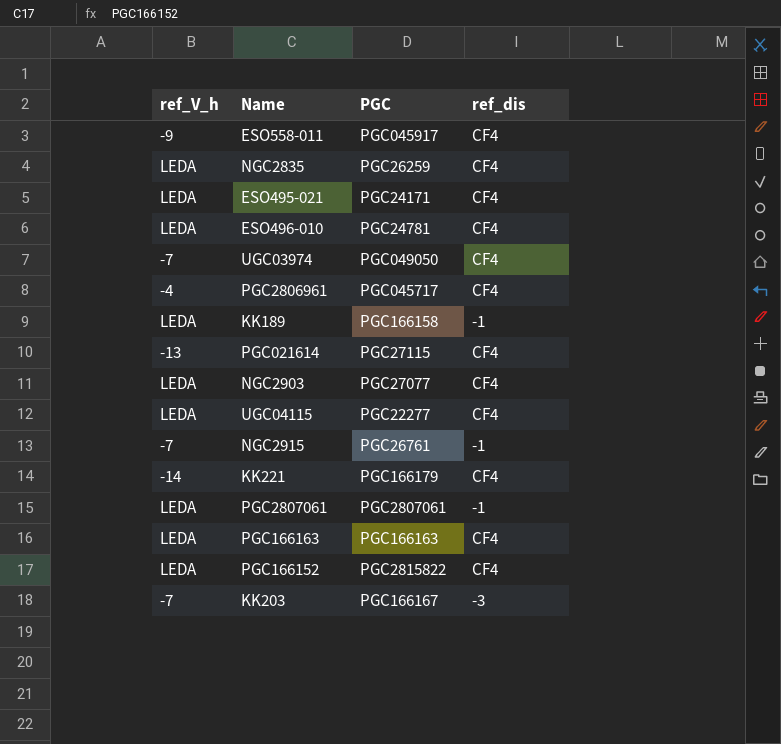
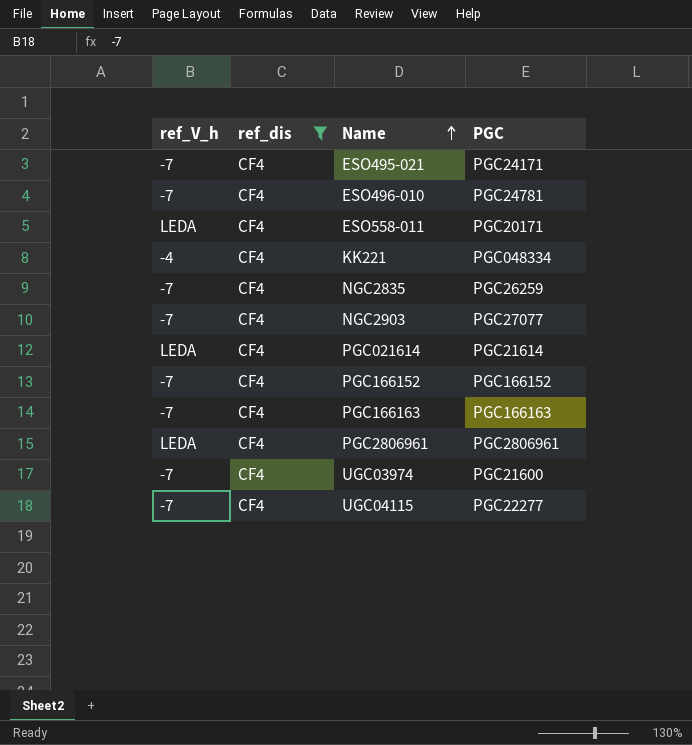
filter: none -> ref_dis = CF4
row order: none -> Name ascending
column ref_dis | position: 4 -> 2
ESO495-021 | ref_V_h: LEDA -> -7
ESO496-010 | ref_V_h: LEDA -> -7
ESO558-011 | ref_V_h: -9 -> LEDA
ESO558-011 | PGC: PGC045917 -> PGC20171
KK221 | ref_V_h: -14 -> -4
KK221 | PGC: PGC166179 -> PGC048334
NGC2835 | ref_V_h: LEDA -> -7
NGC2903 | ref_V_h: LEDA -> -7
PGC021614 | ref_V_h: -13 -> LEDA
PGC021614 | PGC: PGC27115 -> PGC21614
PGC166152 | ref_V_h: LEDA -> -7
PGC166152 | PGC: PGC2815822 -> PGC166152
PGC166163 | ref_V_h: LEDA -> -7
PGC2806961 | ref_V_h: -4 -> LEDA
PGC2806961 | PGC: PGC045717 -> PGC2806961
UGC03974 | PGC: PGC049050 -> PGC21600
UGC04115 | ref_V_h: LEDA -> -7

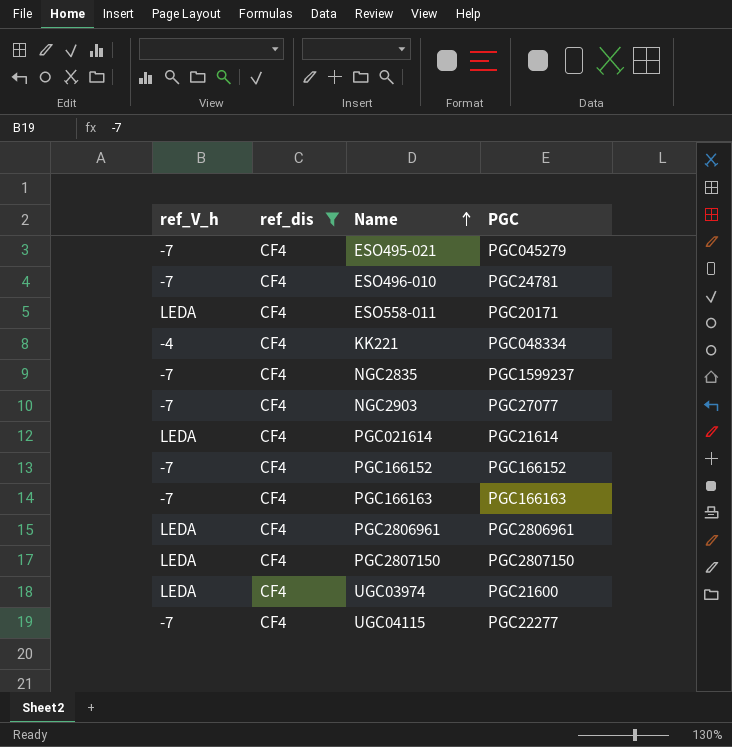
ESO495-021 | PGC: PGC24171 -> PGC045279
NGC2835 | PGC: PGC26259 -> PGC1599237
row PGC2807150: none -> LEDA | CF4 | PGC2807150
UGC03974 | ref_V_h: -7 -> LEDA

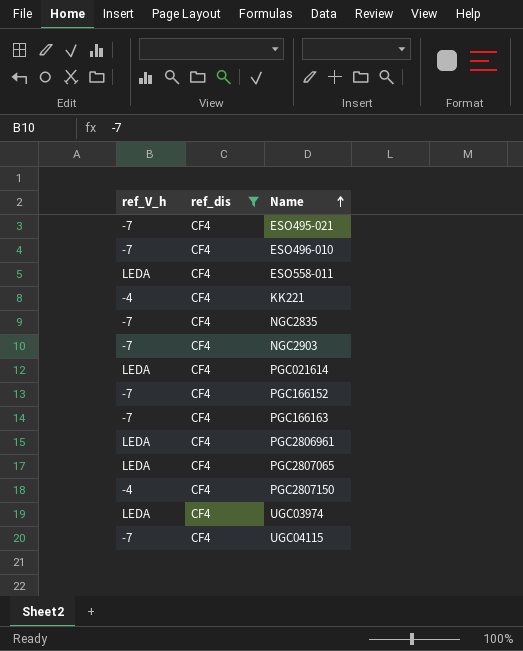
column PGC | position: 4 -> none
row PGC2807065: none -> LEDA | CF4
PGC2807150 | ref_V_h: LEDA -> -4

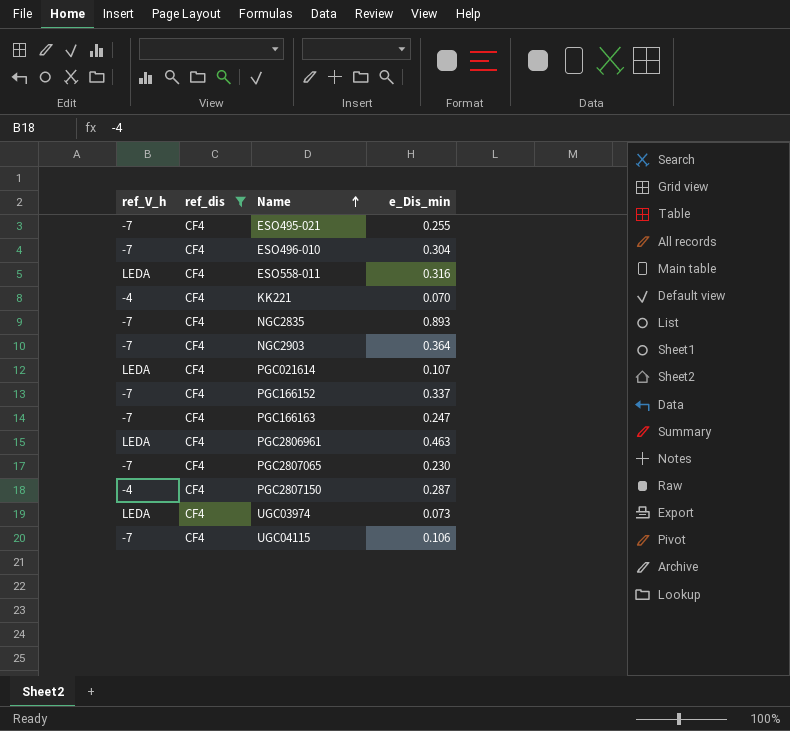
column e_Dis_min | position: none -> 4
PGC2807065 | ref_V_h: LEDA -> -7

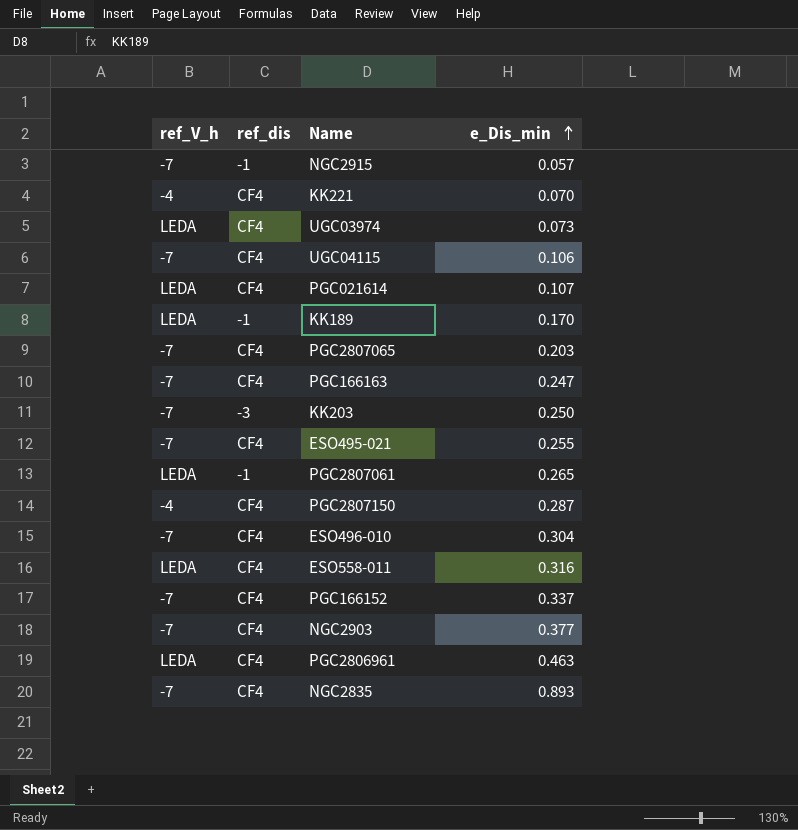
filter: ref_dis = CF4 -> none
row order: Name ascending -> e_Dis_min ascending
PGC2807065 | e_Dis_min: 0.230 -> 0.203
NGC2903 | e_Dis_min: 0.364 -> 0.377

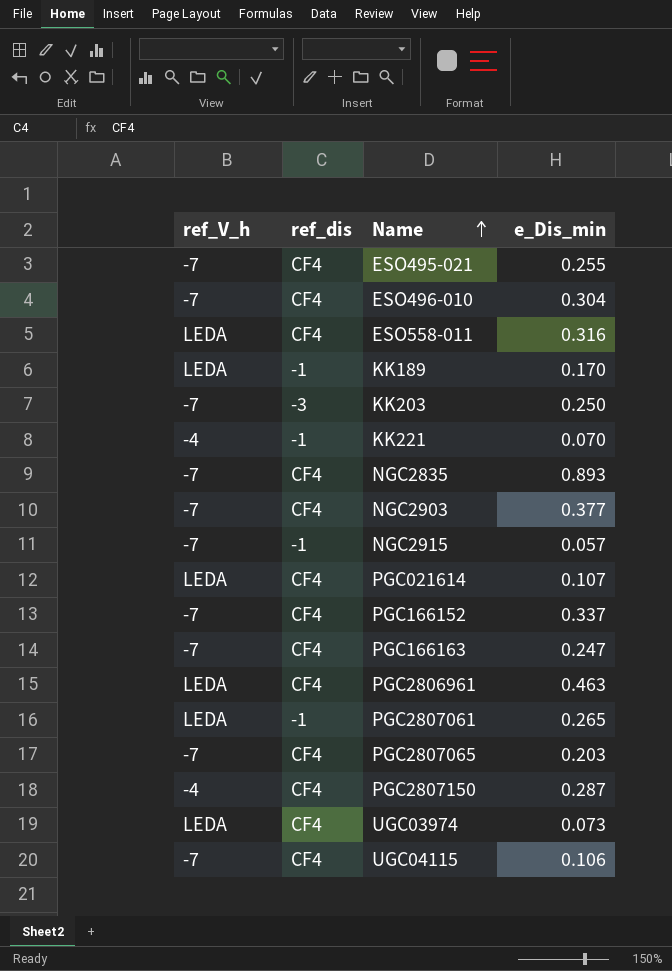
row order: e_Dis_min ascending -> Name ascending
KK221 | ref_dis: CF4 -> -1

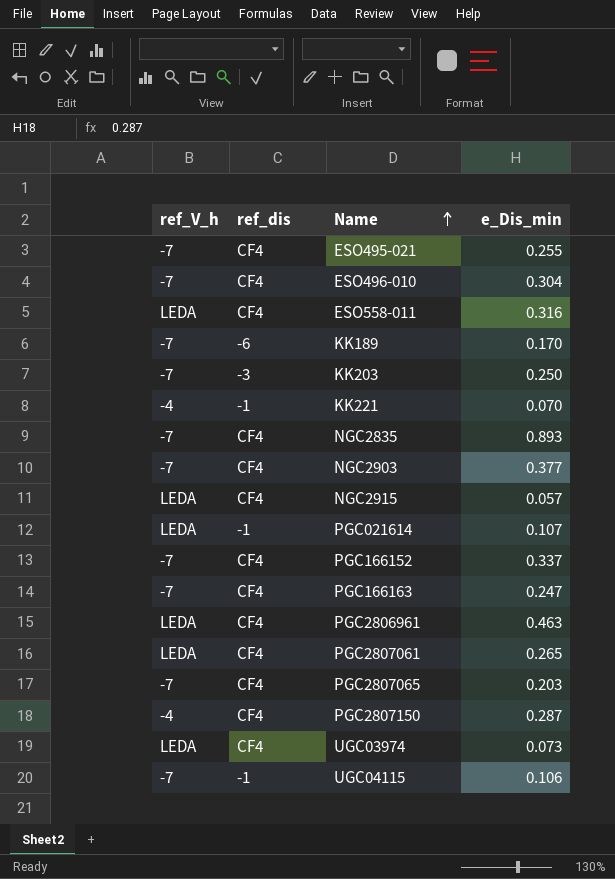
KK189 | ref_V_h: LEDA -> -7
KK189 | ref_dis: -1 -> -6
NGC2915 | ref_V_h: -7 -> LEDA
NGC2915 | ref_dis: -1 -> CF4
PGC021614 | ref_dis: CF4 -> -1
PGC2807061 | ref_dis: -1 -> CF4
UGC04115 | ref_dis: CF4 -> -1

